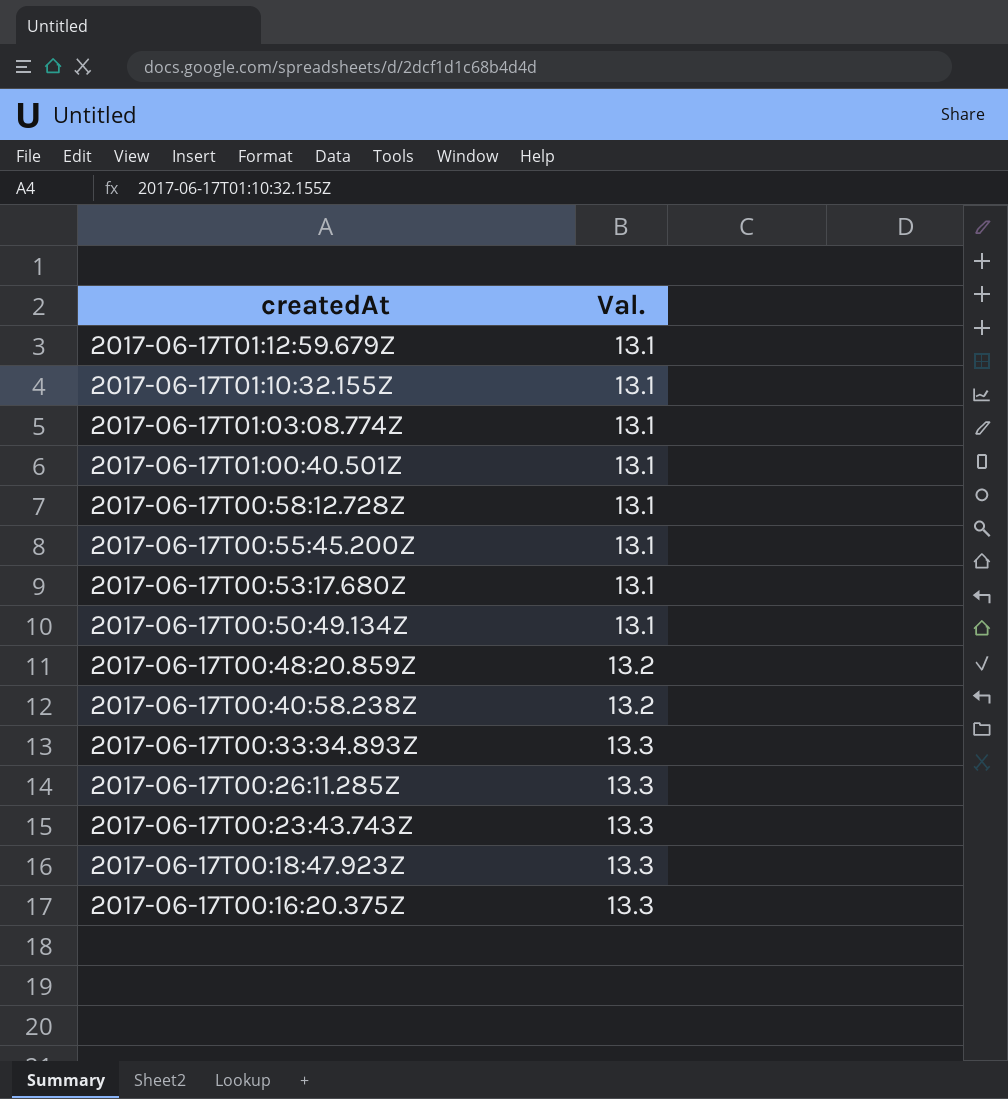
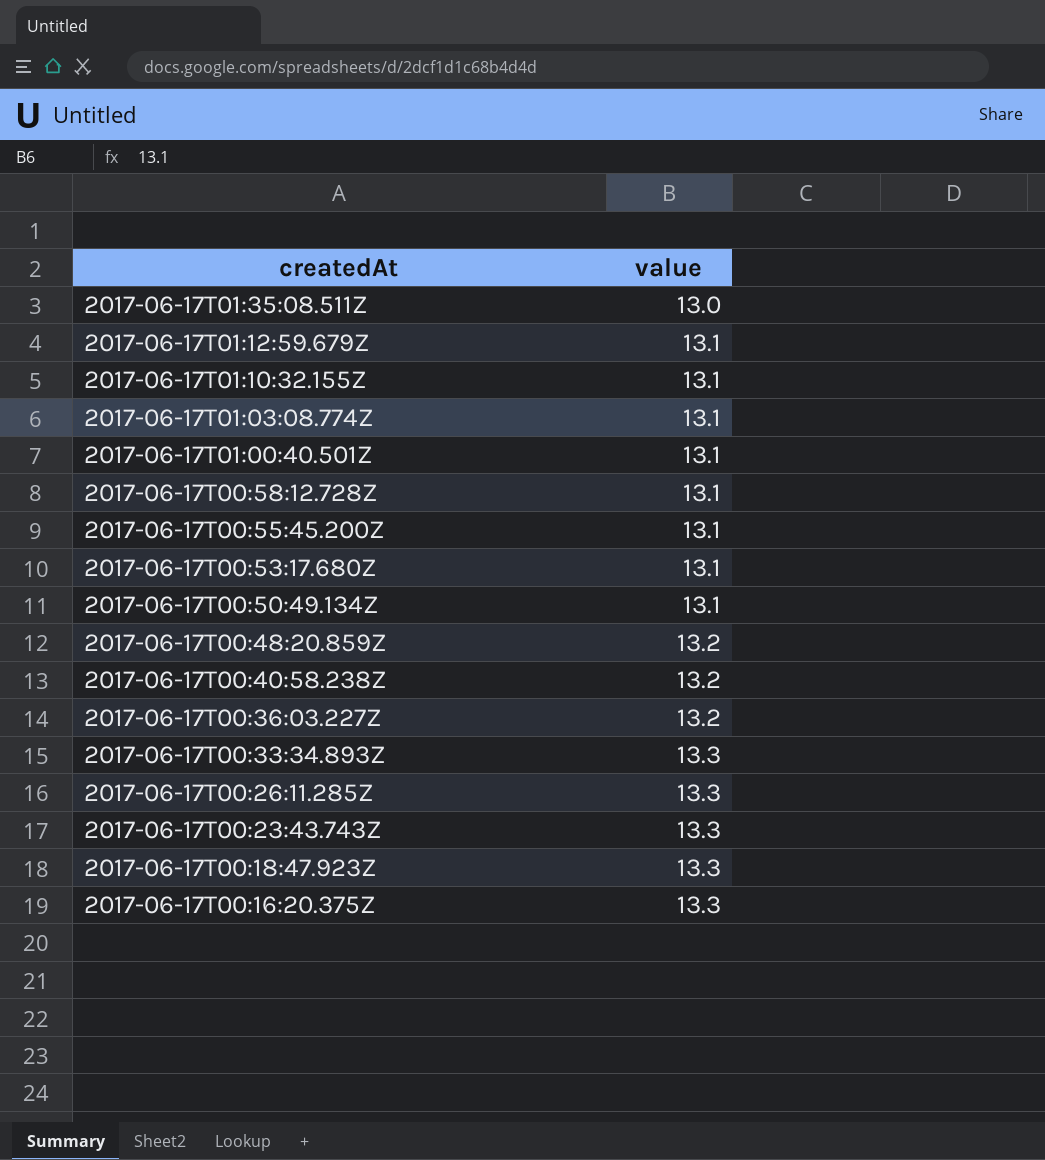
column name: Val. -> value
row 2017-06-17T01:35:08.511Z: none -> 13.0
row 2017-06-17T00:36:03.227Z: none -> 13.2

